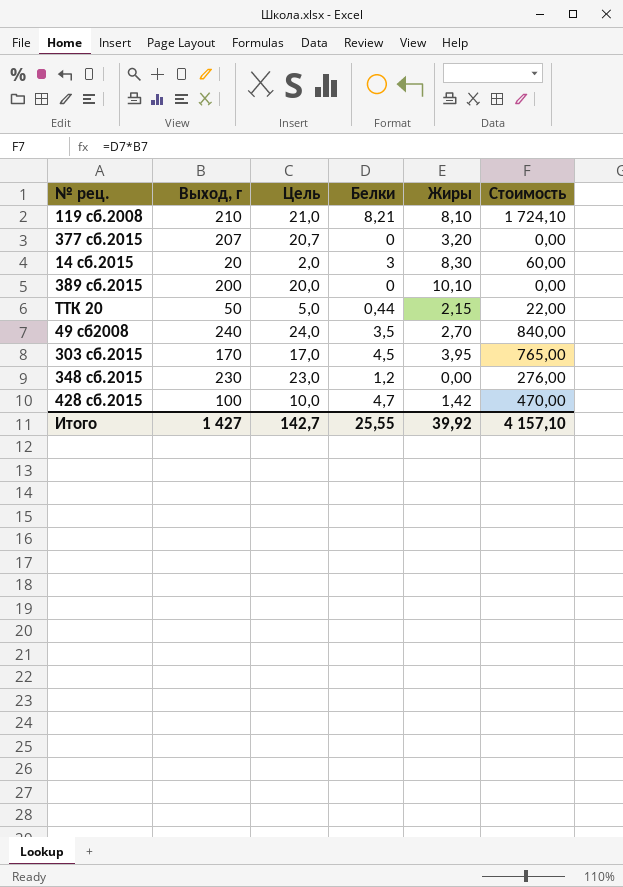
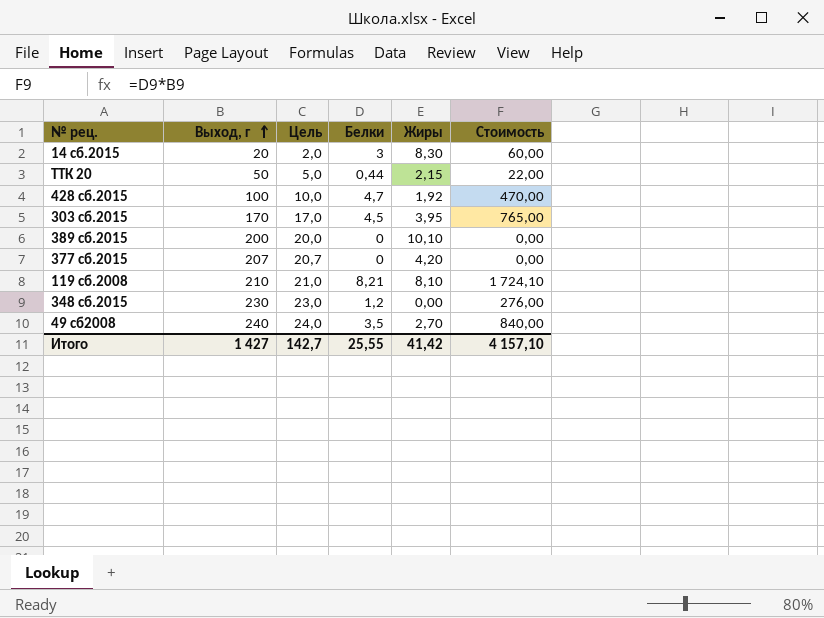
row order: none -> Выход, г ascending
428 сб.2015 | Жиры: 1,42 -> 1,92
377 сб.2015 | Жиры: 3,20 -> 4,20
Итого | Жиры: 39,92 -> 41,42

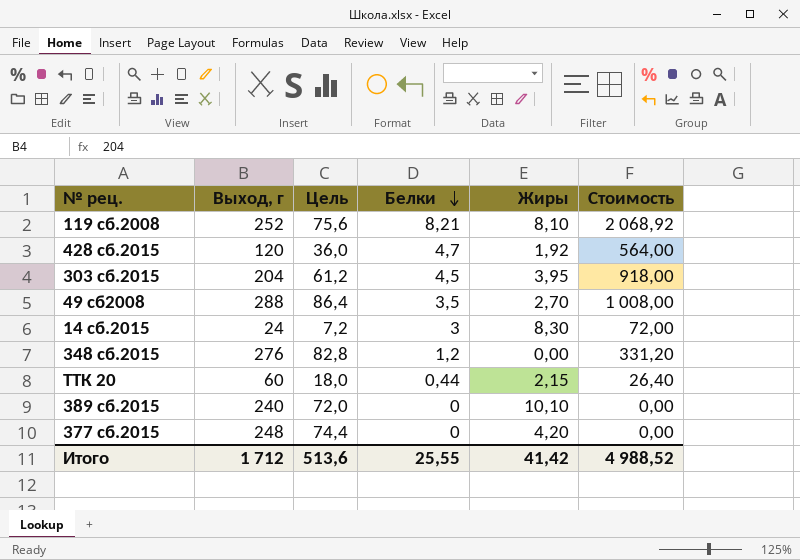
row order: Выход, г ascending -> Белки descending
column Цель | formula: [Выход, г] * 0,1 -> [Выход, г] * 0,3
119 сб.2008 | Выход, г: 210 -> 252
119 сб.2008 | Стоимость: 1 724,10 -> 2 068,92
428 сб.2015 | Выход, г: 100 -> 120
428 сб.2015 | Стоимость: 470,00 -> 564,00
303 сб.2015 | Выход, г: 170 -> 204
303 сб.2015 | Стоимость: 765,00 -> 918,00
49 сб2008 | Выход, г: 240 -> 288
49 сб2008 | Стоимость: 840,00 -> 1 008,00
14 сб.2015 | Выход, г: 20 -> 24
14 сб.2015 | Стоимость: 60,00 -> 72,00
348 сб.2015 | Выход, г: 230 -> 276
348 сб.2015 | Стоимость: 276,00 -> 331,20
ТТК 20 | Выход, г: 50 -> 60
ТТК 20 | Стоимость: 22,00 -> 26,40
389 сб.2015 | Выход, г: 200 -> 240
377 сб.2015 | Выход, г: 207 -> 248
Итого | Выход, г: 1 427 -> 1 712
Итого | Цель: 142,7 -> 513,6
Итого | Стоимость: 4 157,10 -> 4 988,52

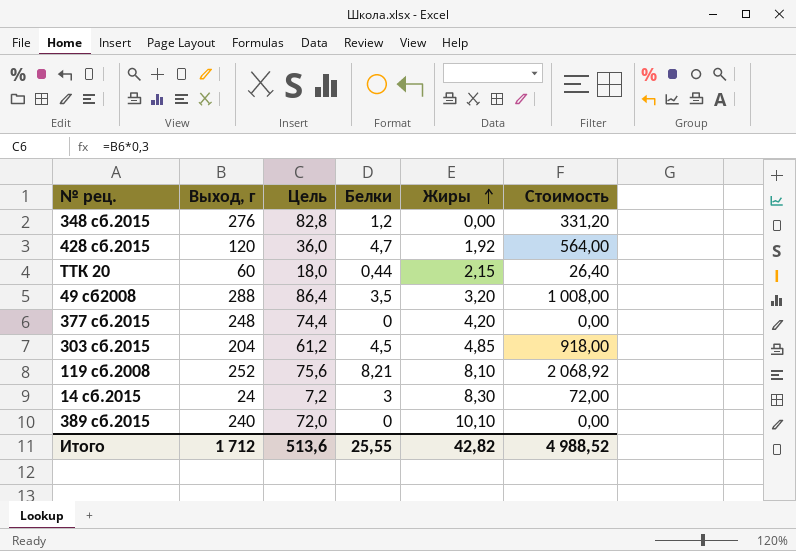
row order: Белки descending -> Жиры ascending
49 сб2008 | Жиры: 2,70 -> 3,20
303 сб.2015 | Жиры: 3,95 -> 4,85
Итого | Жиры: 41,42 -> 42,82

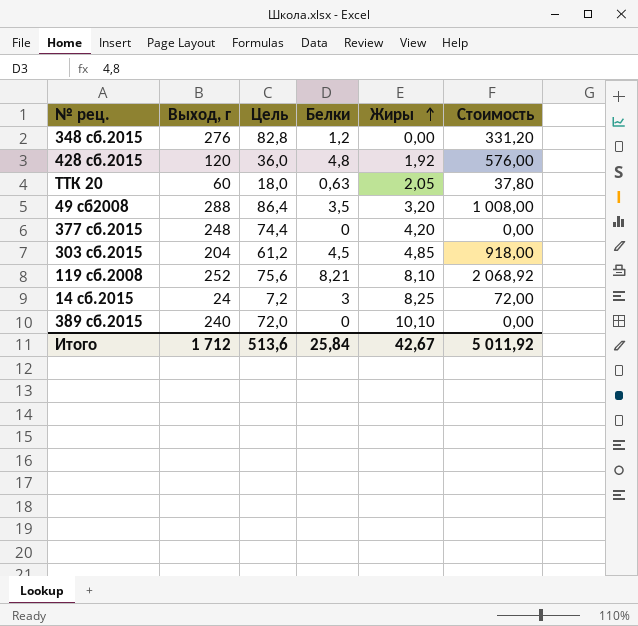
428 сб.2015 | Белки: 4,7 -> 4,8
428 сб.2015 | Стоимость: 564,00 -> 576,00
ТТК 20 | Белки: 0,44 -> 0,63
ТТК 20 | Жиры: 2,15 -> 2,05
ТТК 20 | Стоимость: 26,40 -> 37,80
14 сб.2015 | Жиры: 8,30 -> 8,25
Итого | Белки: 25,55 -> 25,84
Итого | Жиры: 42,82 -> 42,67
Итого | Стоимость: 4 988,52 -> 5 011,92

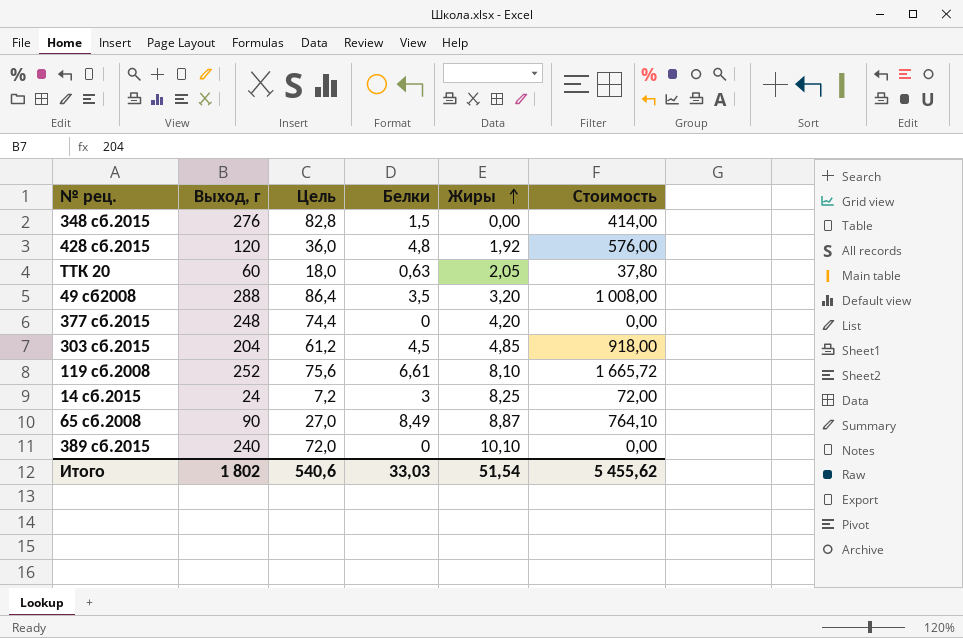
348 сб.2015 | Белки: 1,2 -> 1,5
348 сб.2015 | Стоимость: 331,20 -> 414,00
119 сб.2008 | Белки: 8,21 -> 6,61
119 сб.2008 | Стоимость: 2 068,92 -> 1 665,72
row 65 сб.2008: none -> 90 | 27,0 | 8,49 | 8,87 | 764,10
Итого | Выход, г: 1 712 -> 1 802
Итого | Цель: 513,6 -> 540,6
Итого | Белки: 25,84 -> 33,03
Итого | Жиры: 42,67 -> 51,54
Итого | Стоимость: 5 011,92 -> 5 455,62

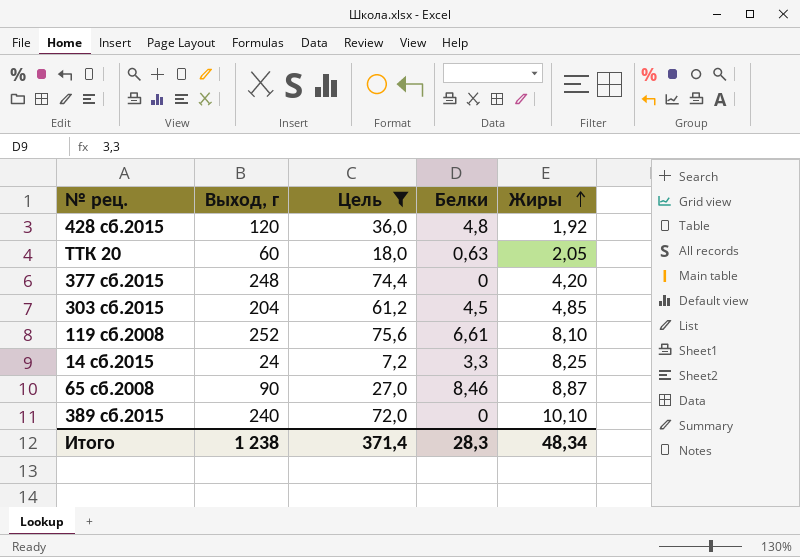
filter: none -> Цель <= 75,6
column Стоимость | formula: [Выход, г] * [Белки] -> none
14 сб.2015 | Белки: 3 -> 3,3
65 сб.2008 | Белки: 8,49 -> 8,46
Итого | Выход, г: 1 802 -> 1 238
Итого | Цель: 540,6 -> 371,4
Итого | Белки: 33,03 -> 28,3
Итого | Жиры: 51,54 -> 48,34

